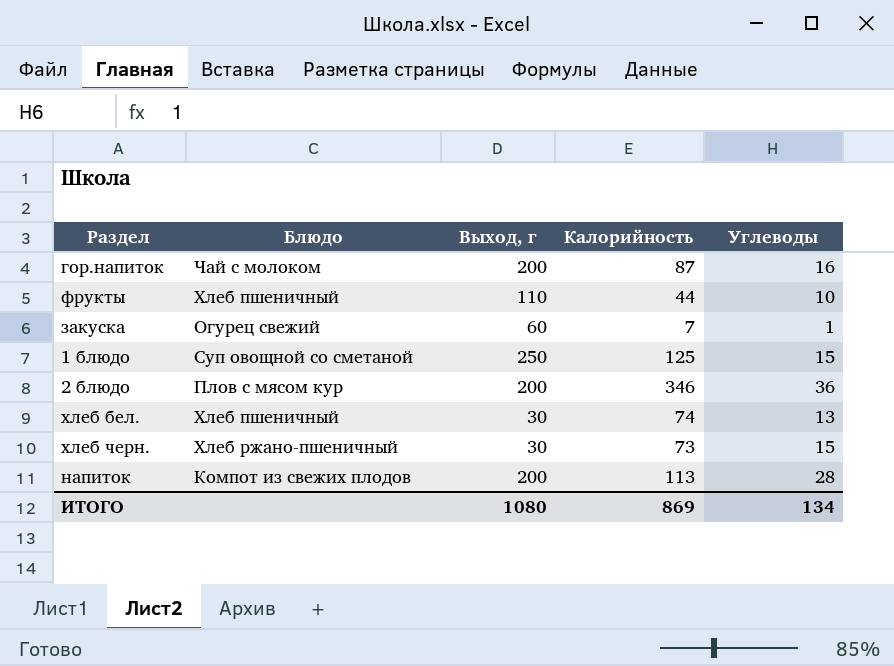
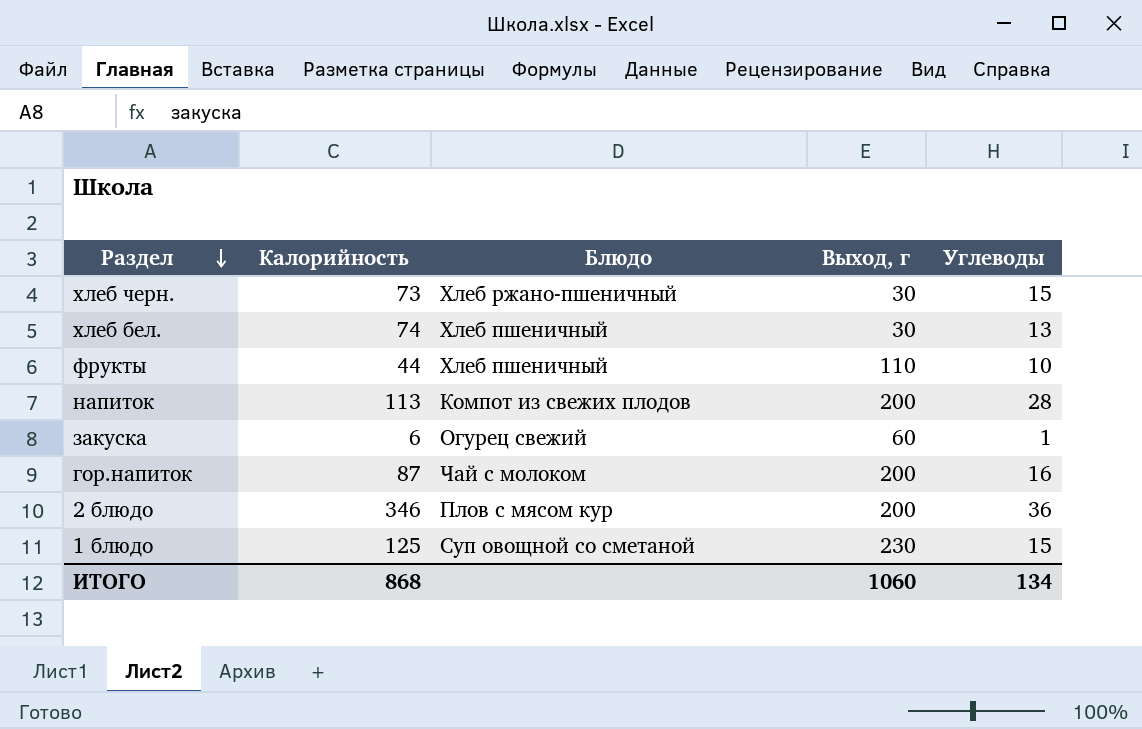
row order: none -> Раздел descending
column Калорийность | position: 4 -> 2
закуска | Калорийность: 7 -> 6
1 блюдо | Выход, г: 250 -> 230
ИТОГО | Калорийность: 869 -> 868
ИТОГО | Выход, г: 1080 -> 1060

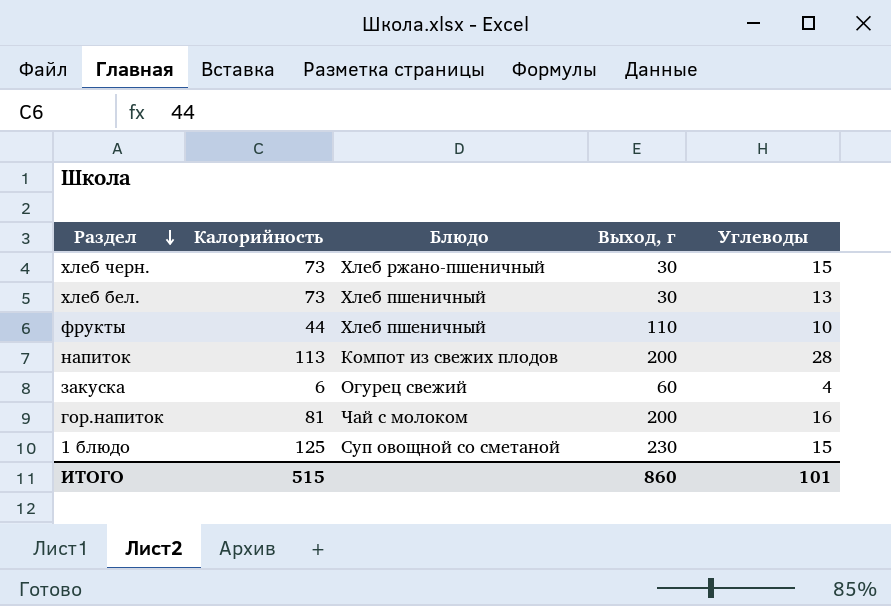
row 2 блюдо: 346 | Плов с мясом кур | 200 | 36 -> none
хлеб бел. | Калорийность: 74 -> 73
закуска | Углеводы: 1 -> 4
гор.напиток | Калорийность: 87 -> 81
ИТОГО | Калорийность: 868 -> 515
ИТОГО | Выход, г: 1060 -> 860
ИТОГО | Углеводы: 134 -> 101

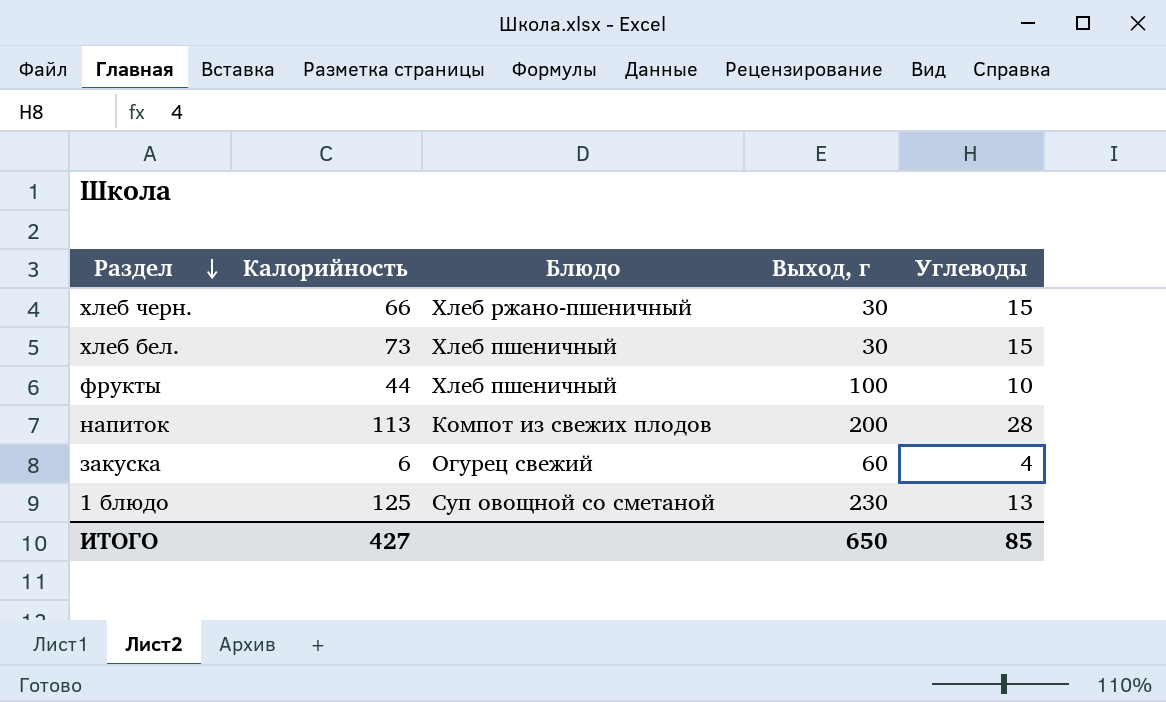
row гор.напиток: 81 | Чай с молоком | 200 | 16 -> none
хлеб черн. | Калорийность: 73 -> 66
хлеб бел. | Углеводы: 13 -> 15
фрукты | Выход, г: 110 -> 100
1 блюдо | Углеводы: 15 -> 13
ИТОГО | Калорийность: 515 -> 427
ИТОГО | Выход, г: 860 -> 650
ИТОГО | Углеводы: 101 -> 85

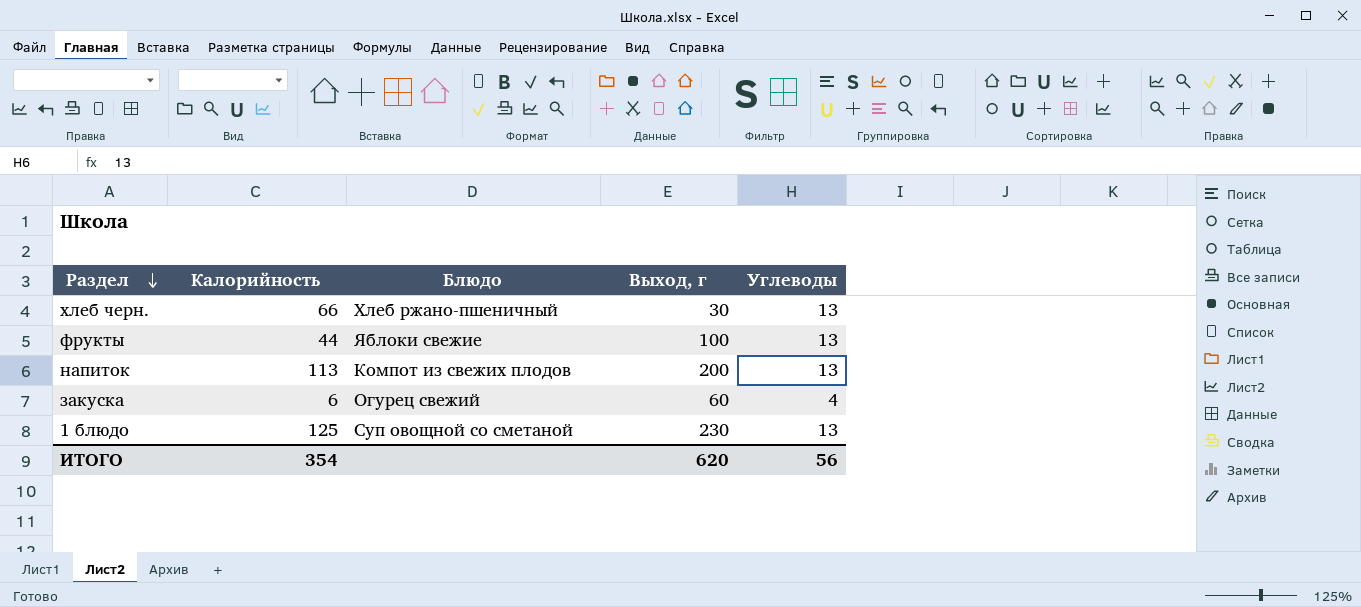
row хлеб бел.: 73 | Хлеб пшеничный | 30 | 15 -> none
хлеб черн. | Углеводы: 15 -> 13
фрукты | Блюдо: Хлеб пшеничный -> Яблоки свежие
фрукты | Углеводы: 10 -> 13
напиток | Углеводы: 28 -> 13
ИТОГО | Калорийность: 427 -> 354
ИТОГО | Выход, г: 650 -> 620
ИТОГО | Углеводы: 85 -> 56

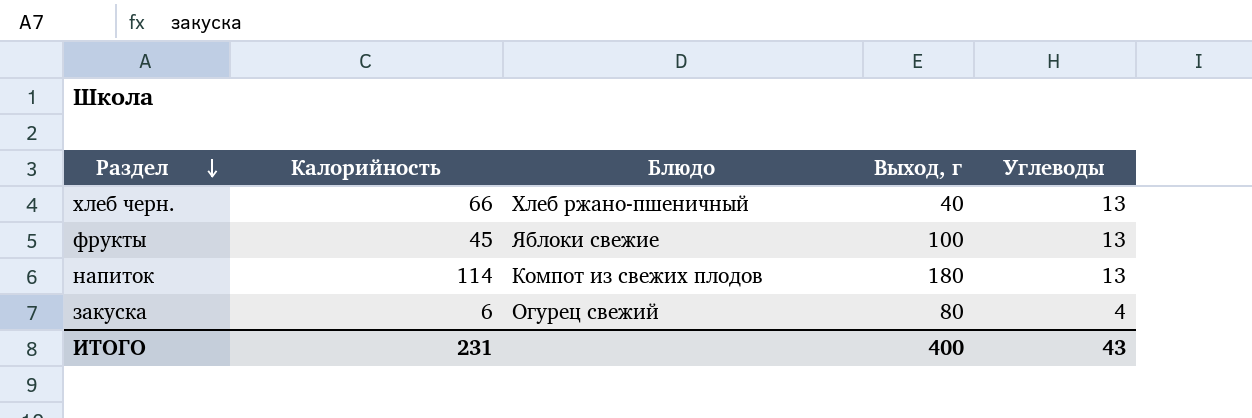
row 1 блюдо: 125 | Суп овощной со сметаной | 230 | 13 -> none
хлеб черн. | Выход, г: 30 -> 40
фрукты | Калорийность: 44 -> 45
напиток | Калорийность: 113 -> 114
напиток | Выход, г: 200 -> 180
закуска | Выход, г: 60 -> 80
ИТОГО | Калорийность: 354 -> 231
ИТОГО | Выход, г: 620 -> 400
ИТОГО | Углеводы: 56 -> 43

